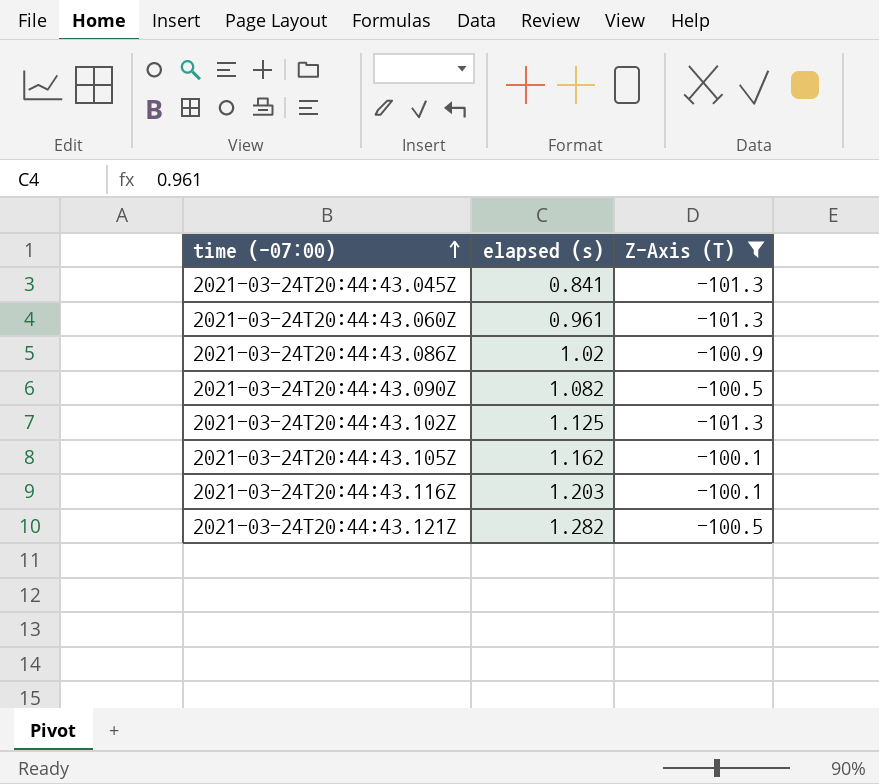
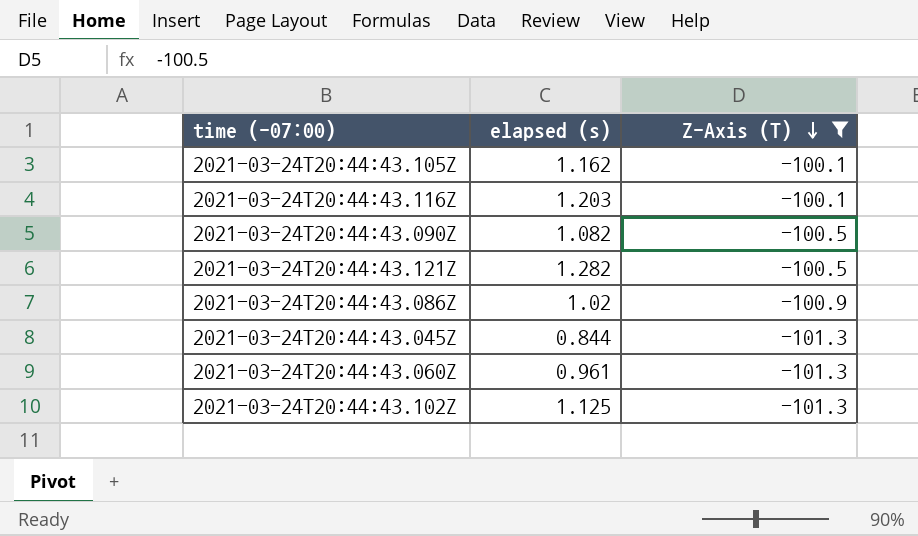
row order: time (-07:00) ascending -> Z-Axis (T) descending
2021-03-24T20:44:43.045Z | elapsed (s): 0.841 -> 0.844

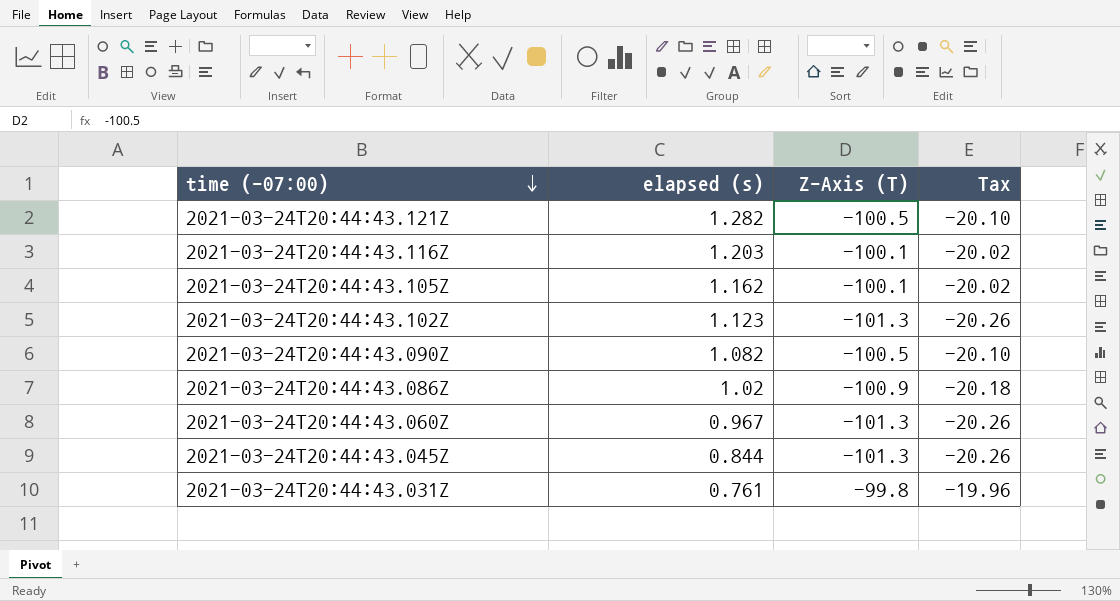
filter: Z-Axis (T) != -99.8 -> none
row order: Z-Axis (T) descending -> time (-07:00) descending
column Tax | formula: none -> [Z-Axis (T)] * 0.2
2021-03-24T20:44:43.102Z | elapsed (s): 1.125 -> 1.123
2021-03-24T20:44:43.060Z | elapsed (s): 0.961 -> 0.967

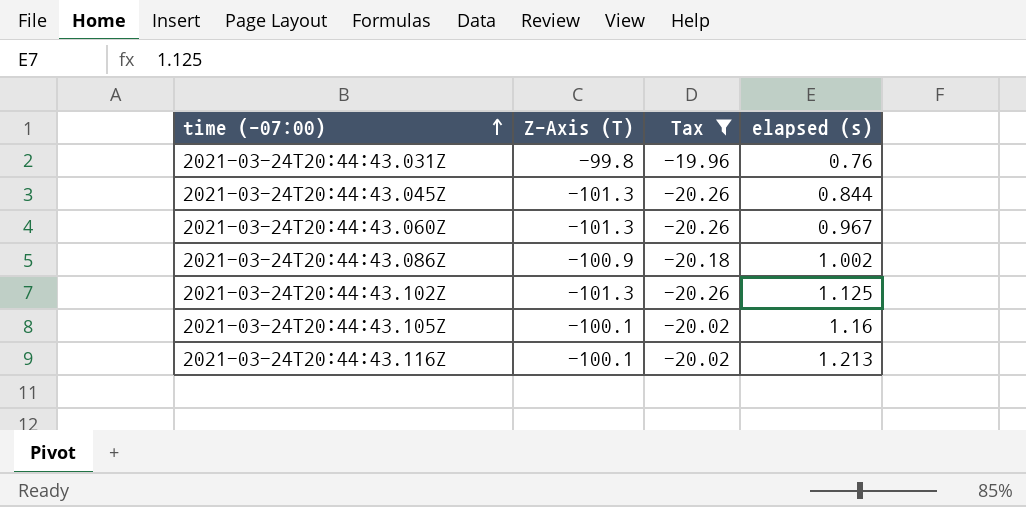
filter: none -> Tax != -20.10
row order: time (-07:00) descending -> time (-07:00) ascending
column elapsed (s) | position: 2 -> 4
2021-03-24T20:44:43.031Z | elapsed (s): 0.761 -> 0.76
2021-03-24T20:44:43.086Z | elapsed (s): 1.02 -> 1.002
2021-03-24T20:44:43.102Z | elapsed (s): 1.123 -> 1.125
2021-03-24T20:44:43.105Z | elapsed (s): 1.162 -> 1.16
2021-03-24T20:44:43.116Z | elapsed (s): 1.203 -> 1.213

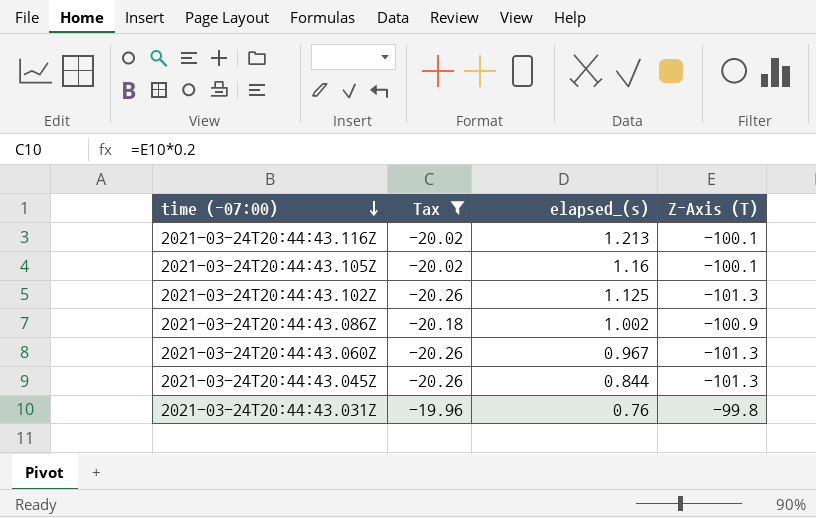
row order: time (-07:00) ascending -> time (-07:00) descending
column name: elapsed (s) -> elapsed_(s)
column Z-Axis (T) | position: 2 -> 4

